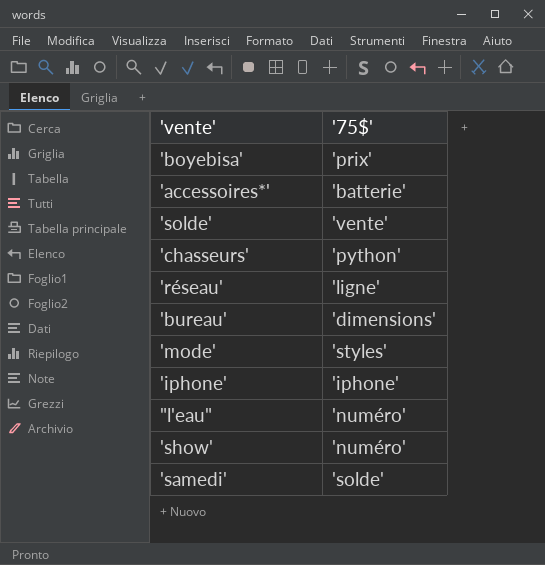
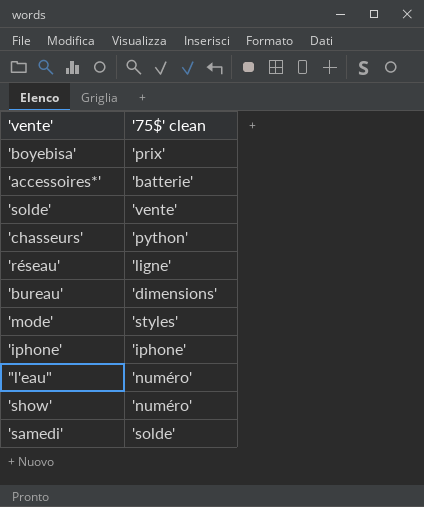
column name: '75$' -> '75$' clean

